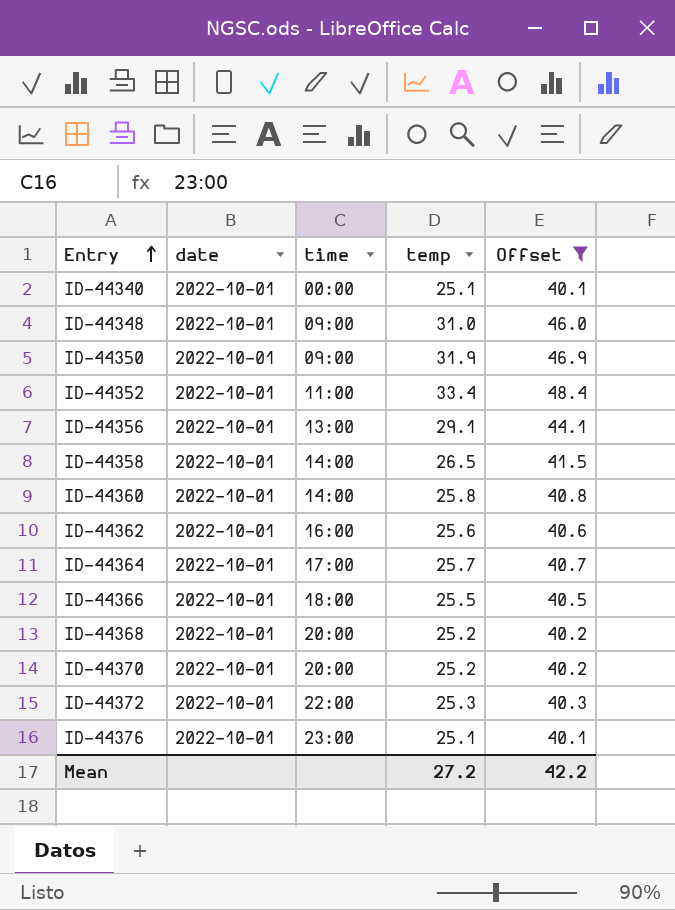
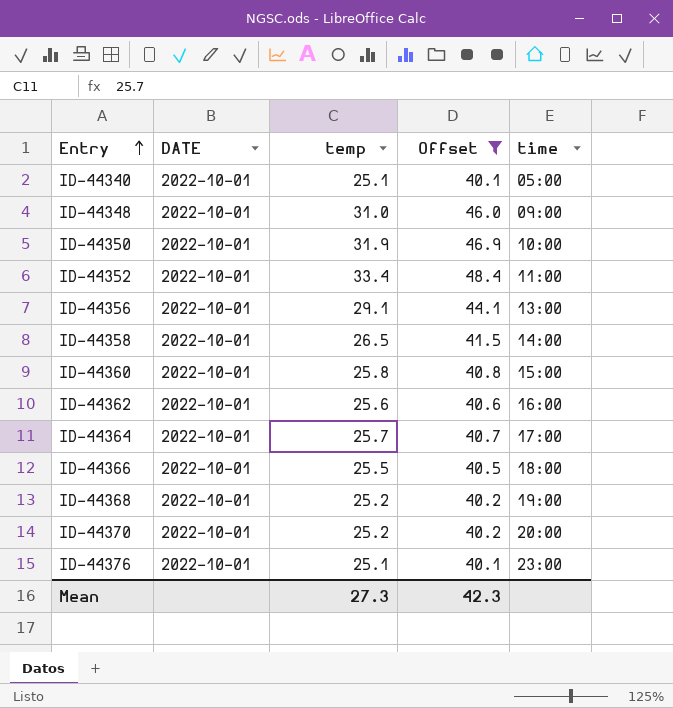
column name: date -> DATE
column time | position: 3 -> 5
row ID-44372: 2022-10-01 | 22:00 | 25.3 | 40.3 -> none
ID-44340 | time: 00:00 -> 05:00
ID-44350 | time: 09:00 -> 10:00
ID-44360 | time: 14:00 -> 15:00
ID-44368 | time: 20:00 -> 19:00
Mean | temp: 27.2 -> 27.3
Mean | Offset: 42.2 -> 42.3

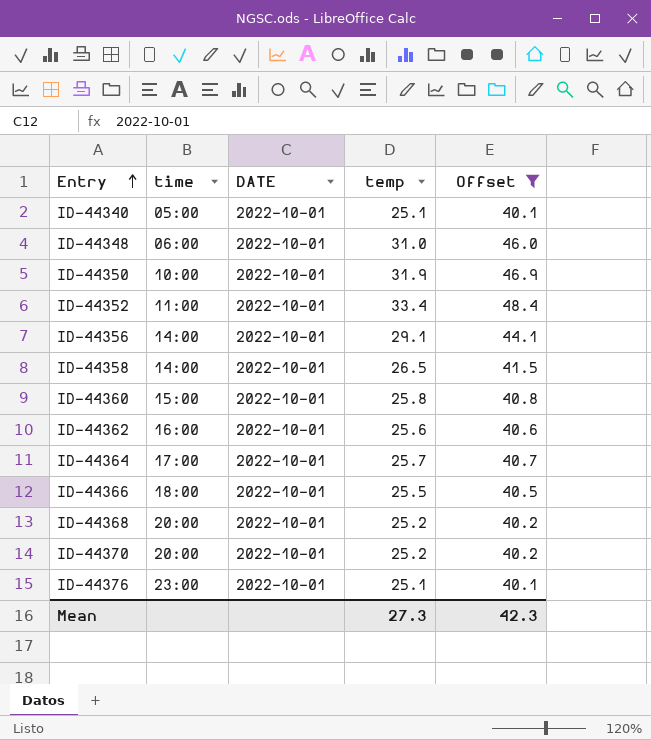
column time | position: 5 -> 2
ID-44348 | time: 09:00 -> 06:00
ID-44356 | time: 13:00 -> 14:00
ID-44368 | time: 19:00 -> 20:00

